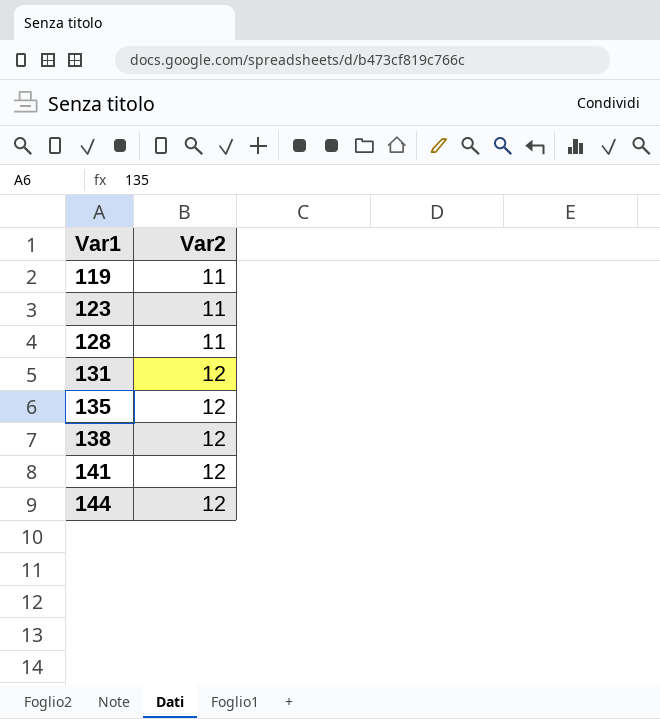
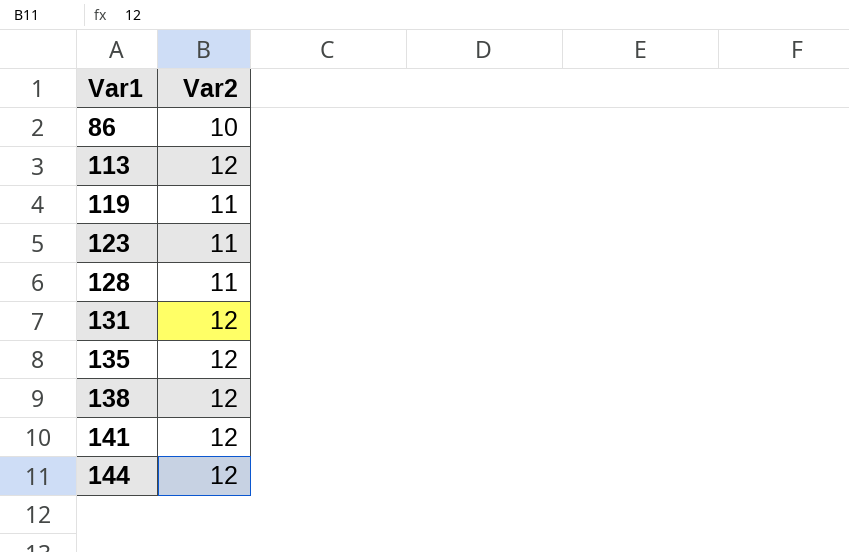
row 86: none -> 10
row 113: none -> 12

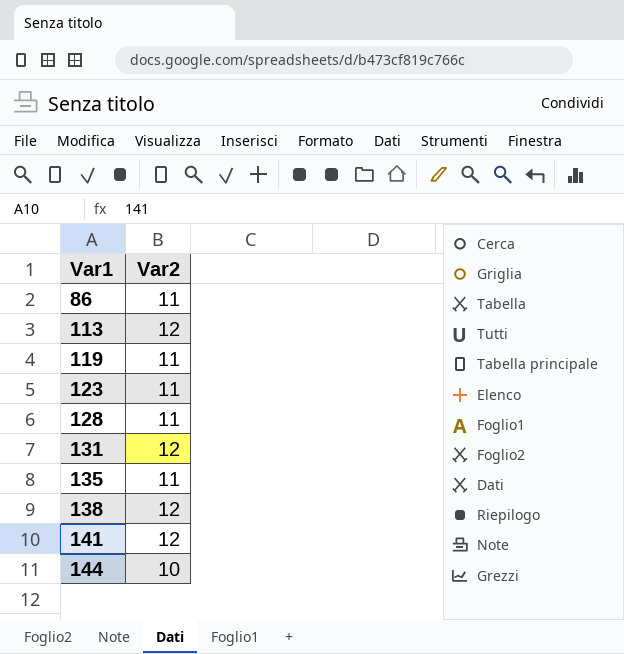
86 | Var2: 10 -> 11
135 | Var2: 12 -> 11
144 | Var2: 12 -> 10

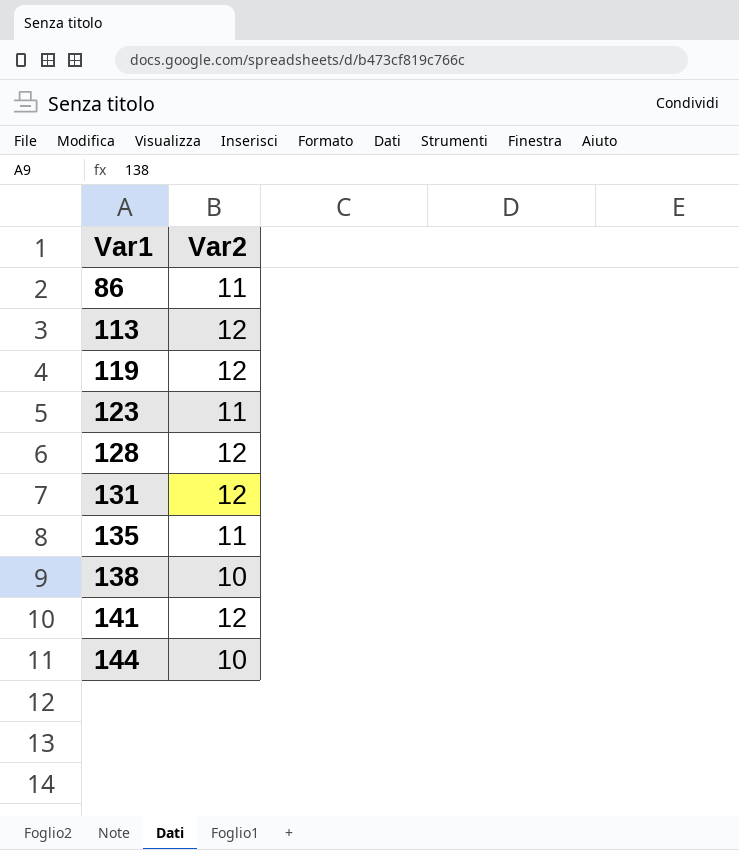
119 | Var2: 11 -> 12
128 | Var2: 11 -> 12
138 | Var2: 12 -> 10

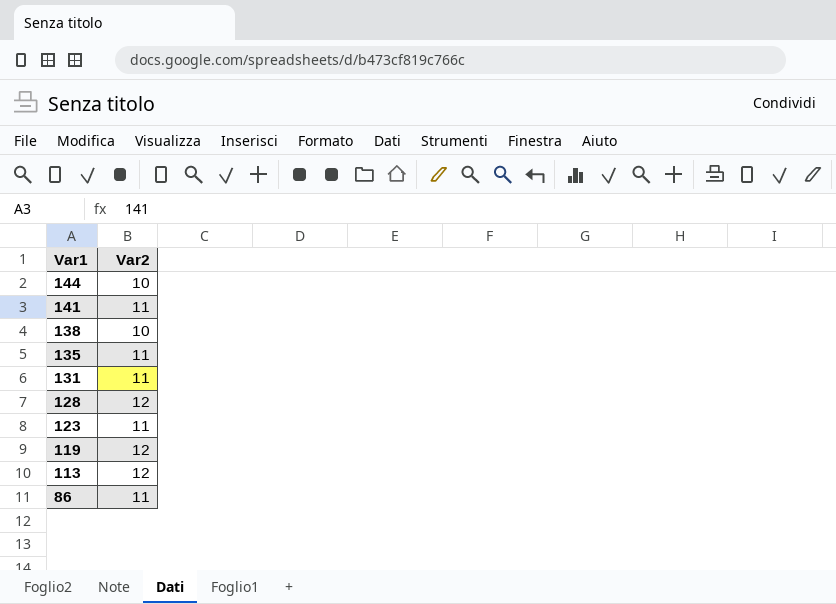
row order: Var1 ascending -> Var1 descending
141 | Var2: 12 -> 11
131 | Var2: 12 -> 11

